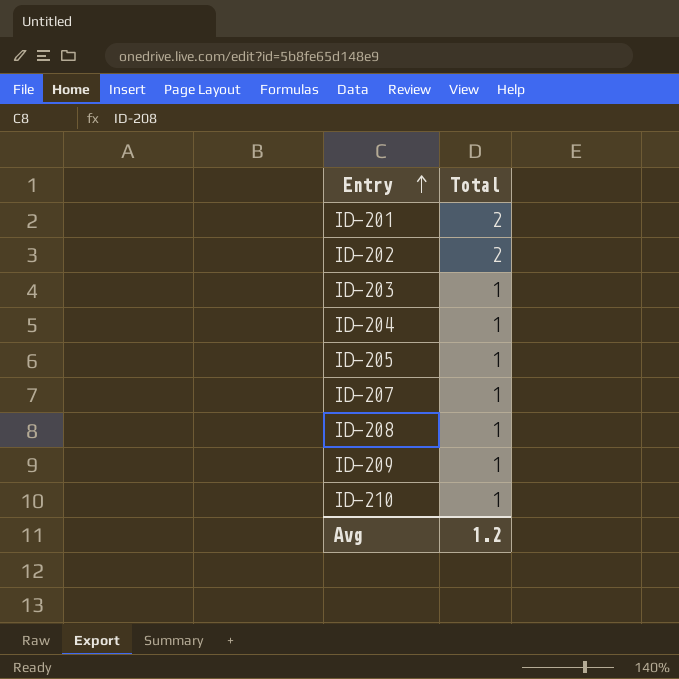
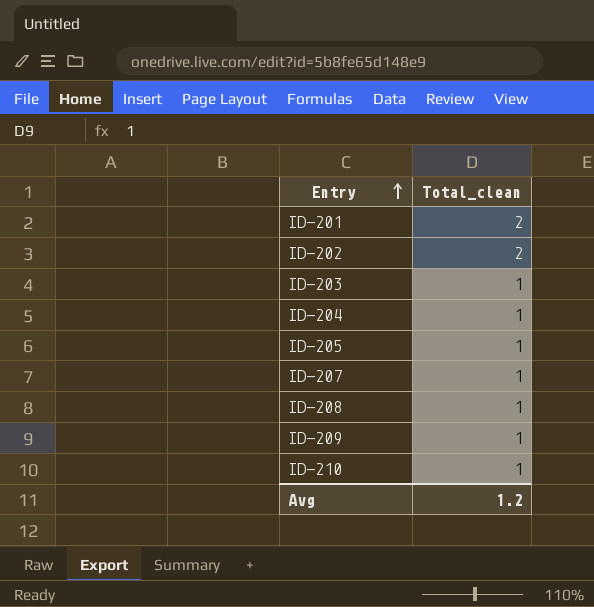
column name: Total -> Total_clean

